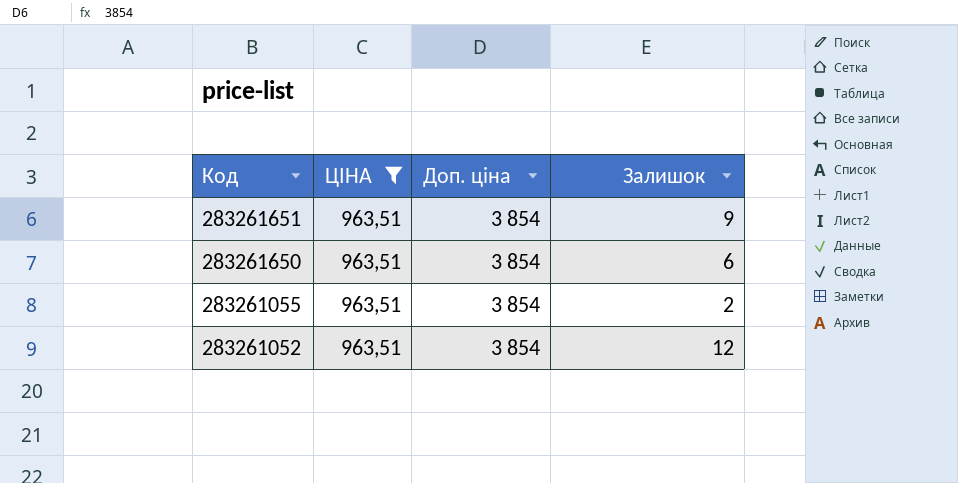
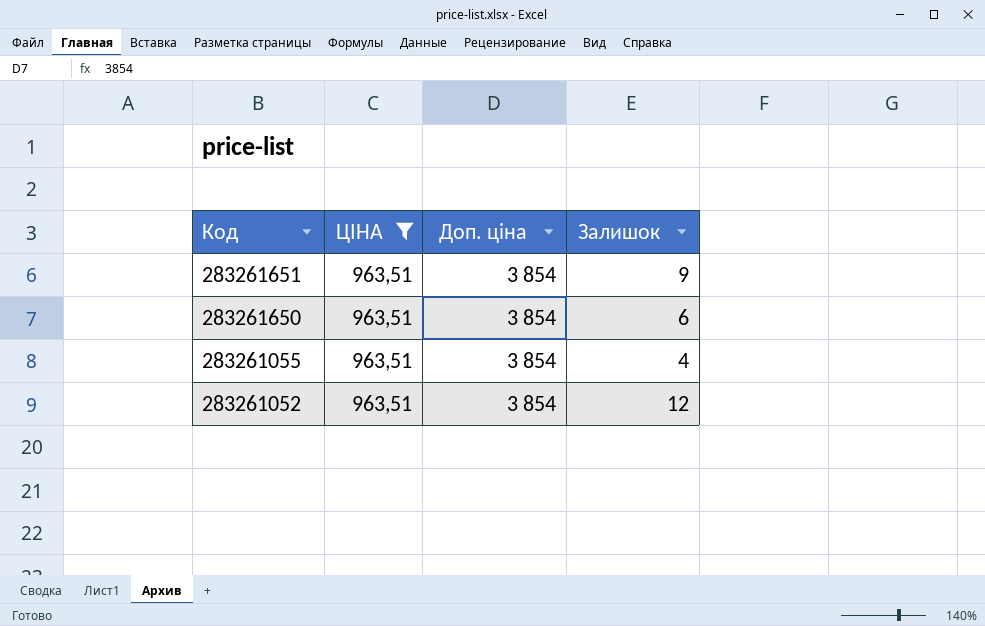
283261055 | Залишок: 2 -> 4

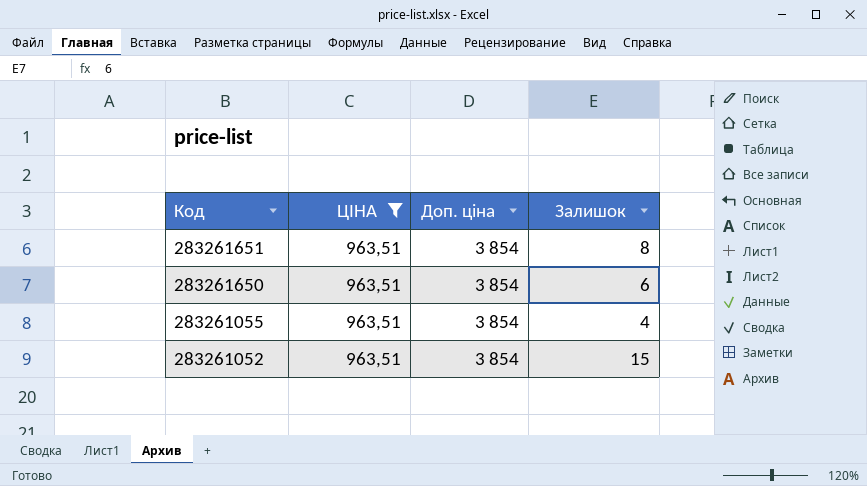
283261651 | Залишок: 9 -> 8
283261052 | Залишок: 12 -> 15

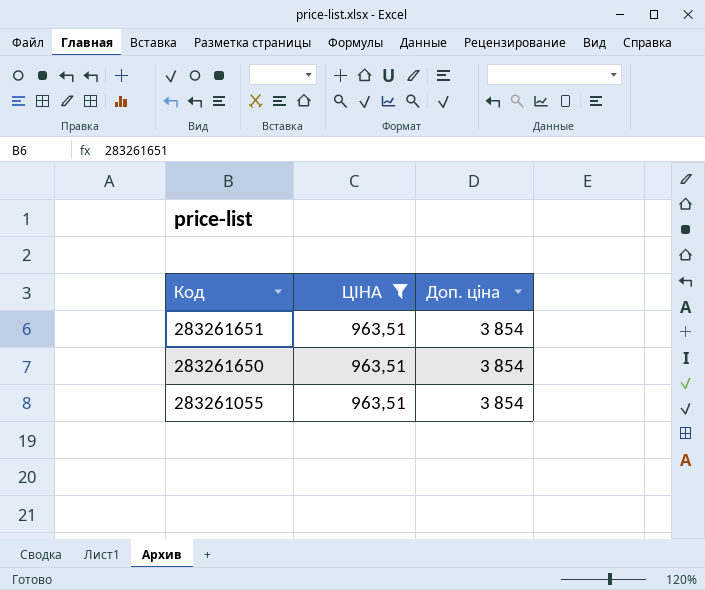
column Залишок | position: 4 -> none
row 283261052: 963,51 | 3 854 | 15 -> none

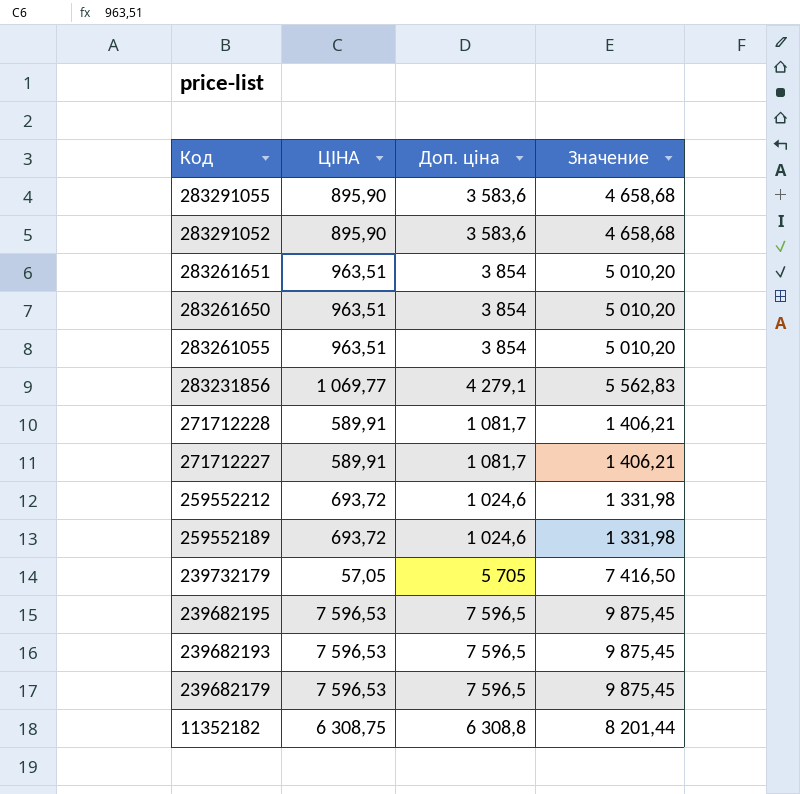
filter: ЦІНА = 963,51 -> none
column Значение | formula: none -> [Доп. ціна] * 1,3

